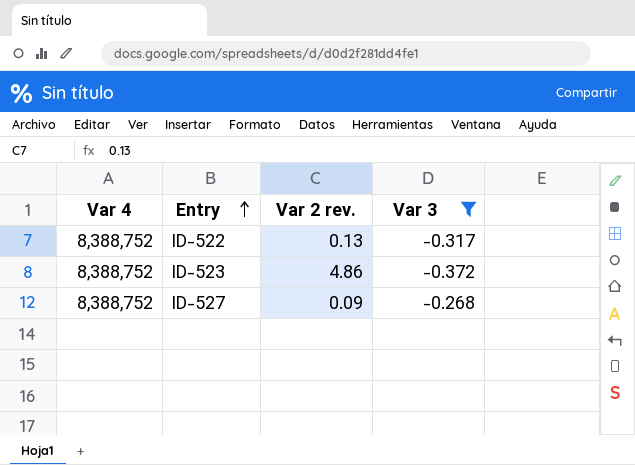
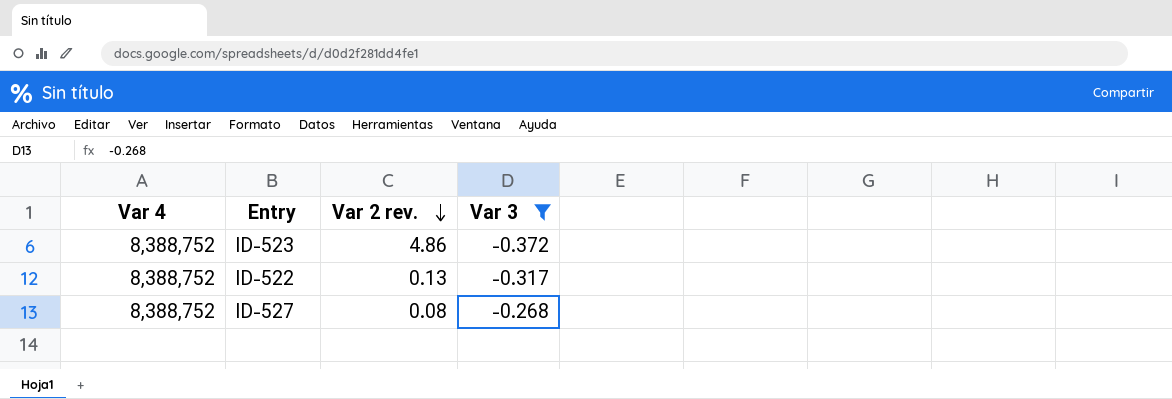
row order: Entry ascending -> Var 2 rev. descending
ID-527 | Var 2 rev.: 0.09 -> 0.08

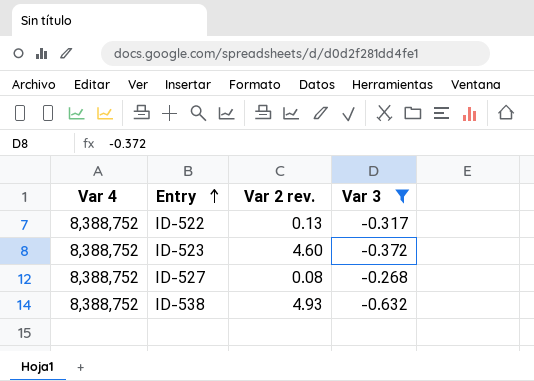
row order: Var 2 rev. descending -> Entry ascending
ID-523 | Var 2 rev.: 4.86 -> 4.60
row ID-538: none -> 8,388,752 | 4.93 | -0.632

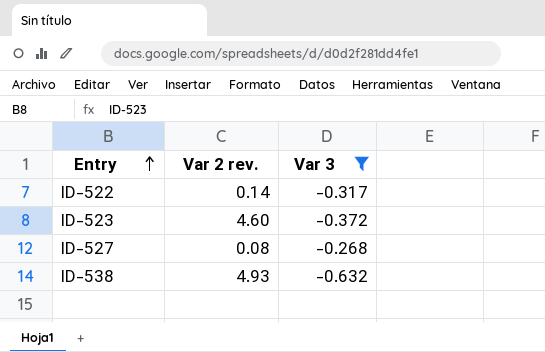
column Var 4 | position: 1 -> none
ID-522 | Var 2 rev.: 0.13 -> 0.14

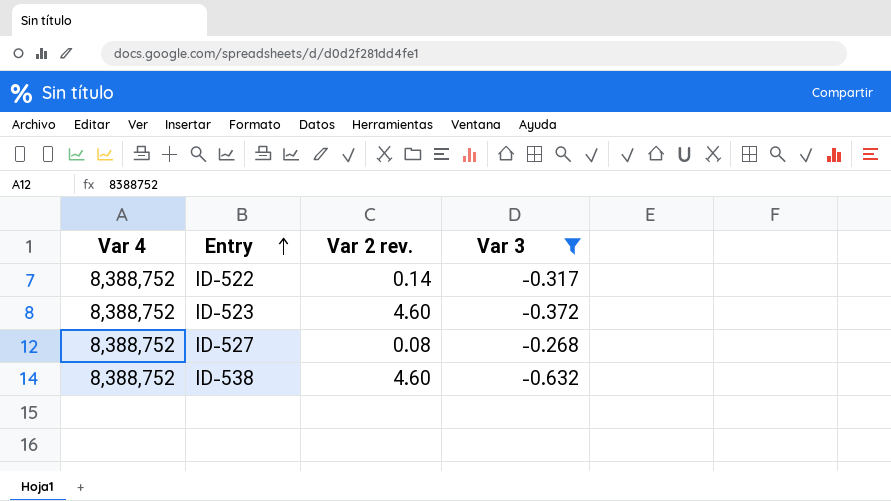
column Var 4 | position: none -> 1
ID-538 | Var 2 rev.: 4.93 -> 4.60

